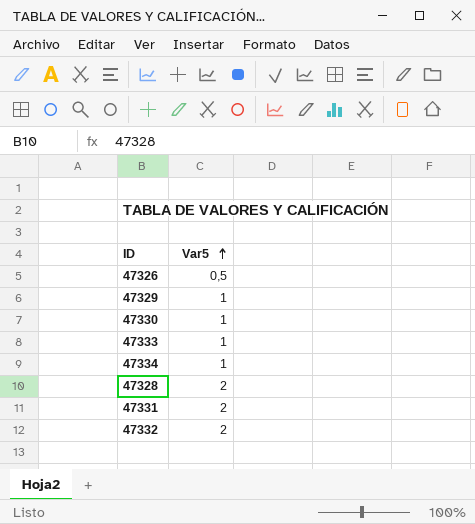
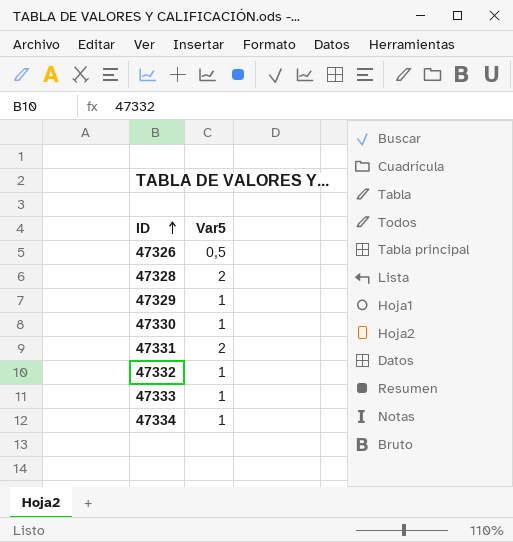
row order: Var5 ascending -> ID ascending
47332 | Var5: 2 -> 1

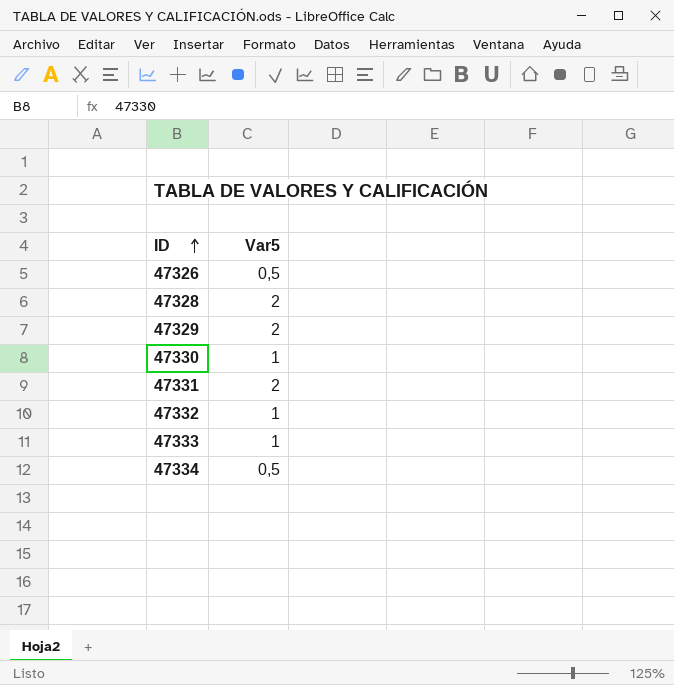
47329 | Var5: 1 -> 2
47334 | Var5: 1 -> 0,5

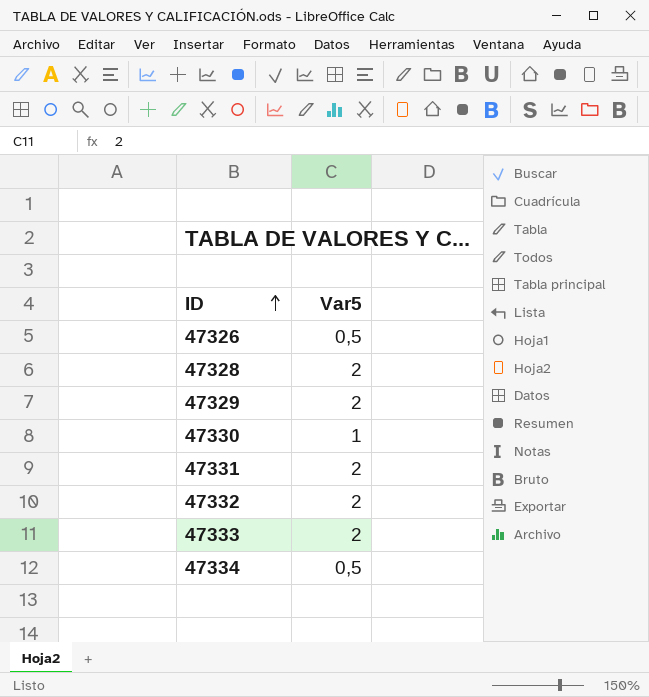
47332 | Var5: 1 -> 2
47333 | Var5: 1 -> 2

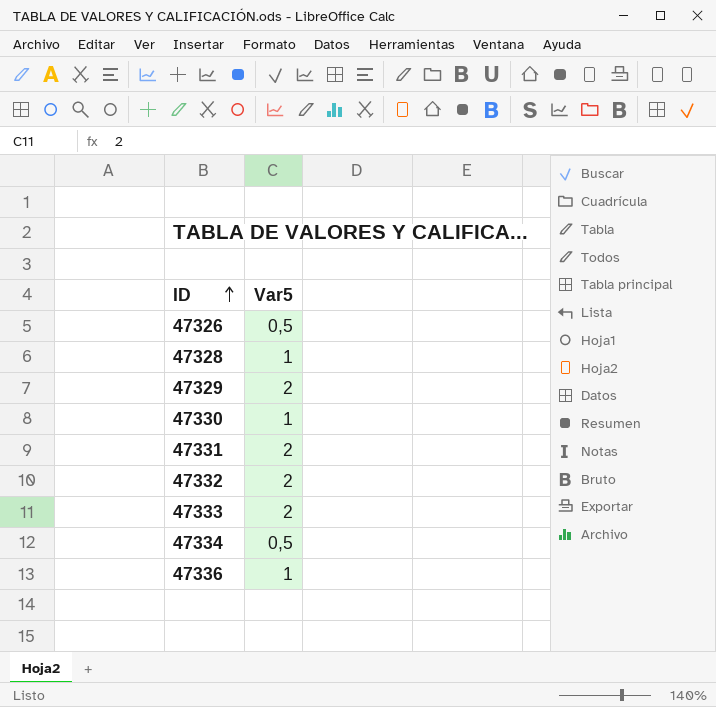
47328 | Var5: 2 -> 1
row 47336: none -> 1

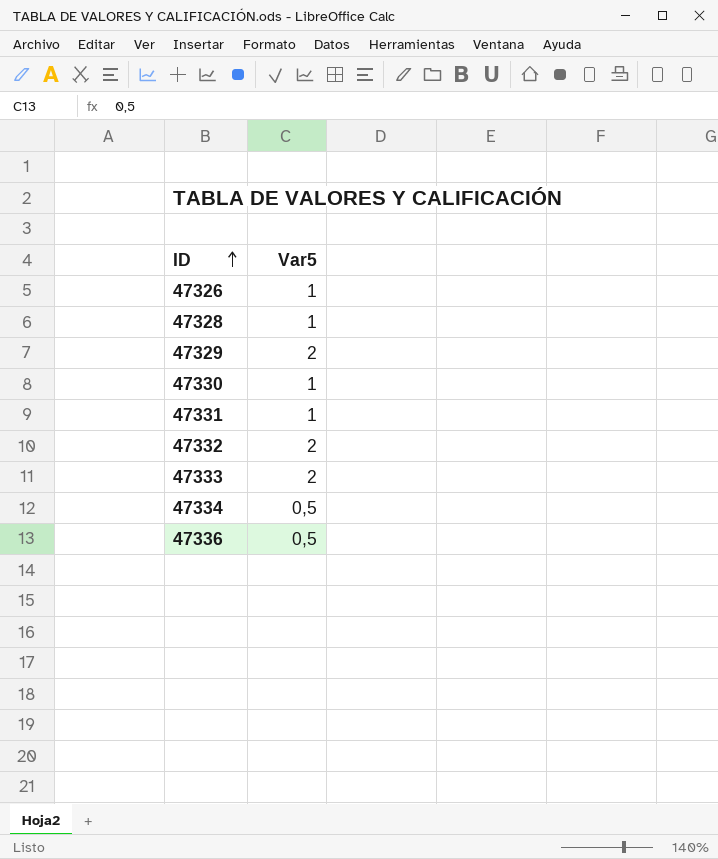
47326 | Var5: 0,5 -> 1
47331 | Var5: 2 -> 1
47336 | Var5: 1 -> 0,5

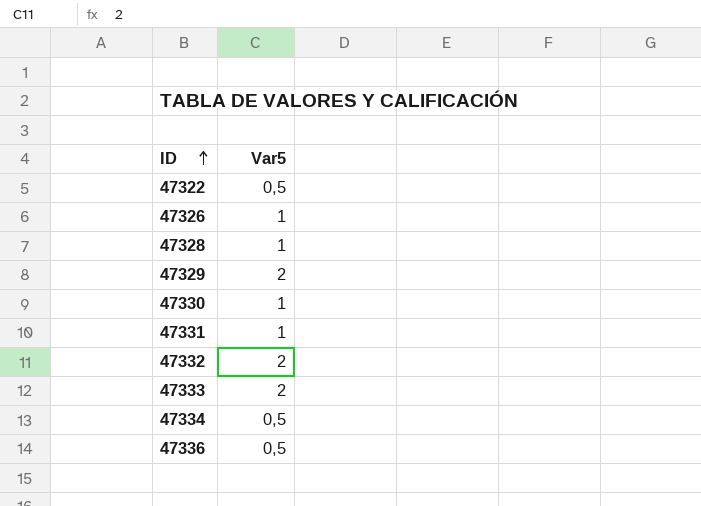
row 47322: none -> 0,5

